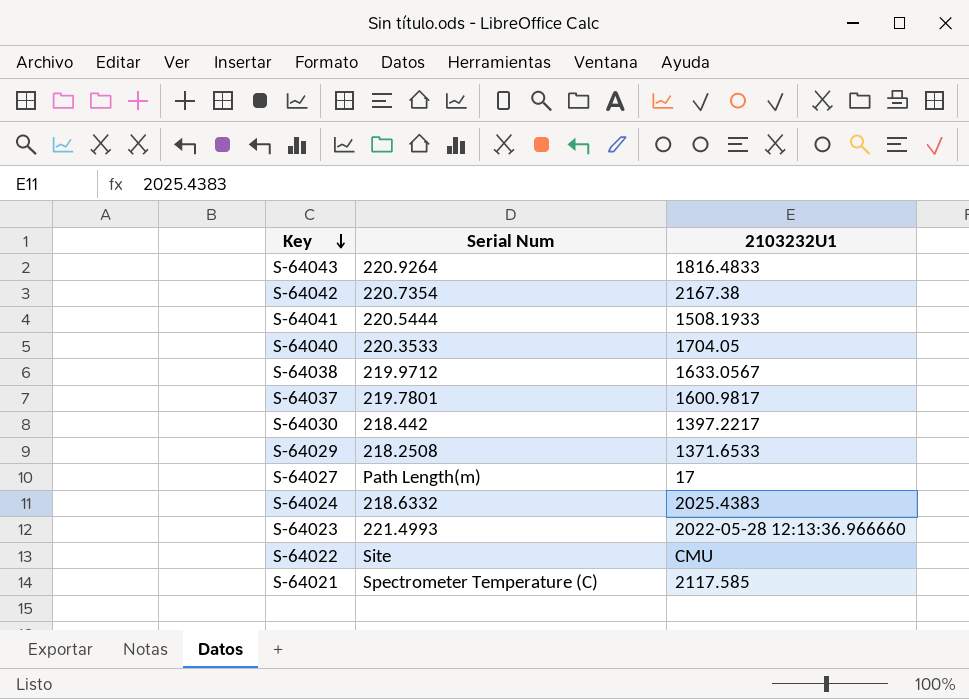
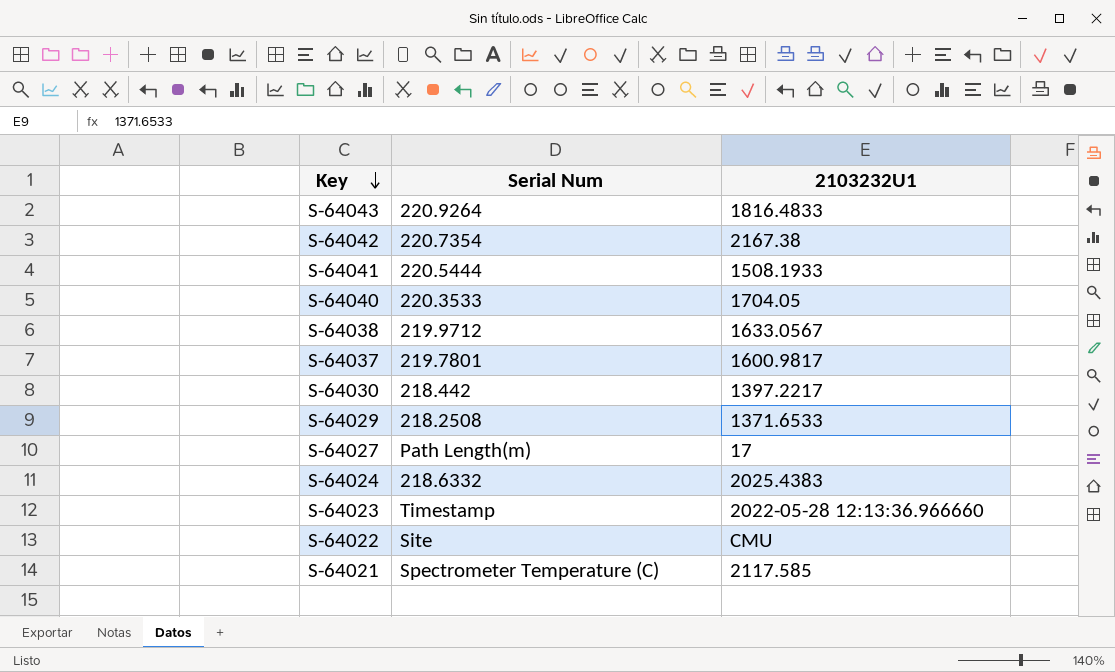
S-64023 | Serial Num: 221.4993 -> Timestamp

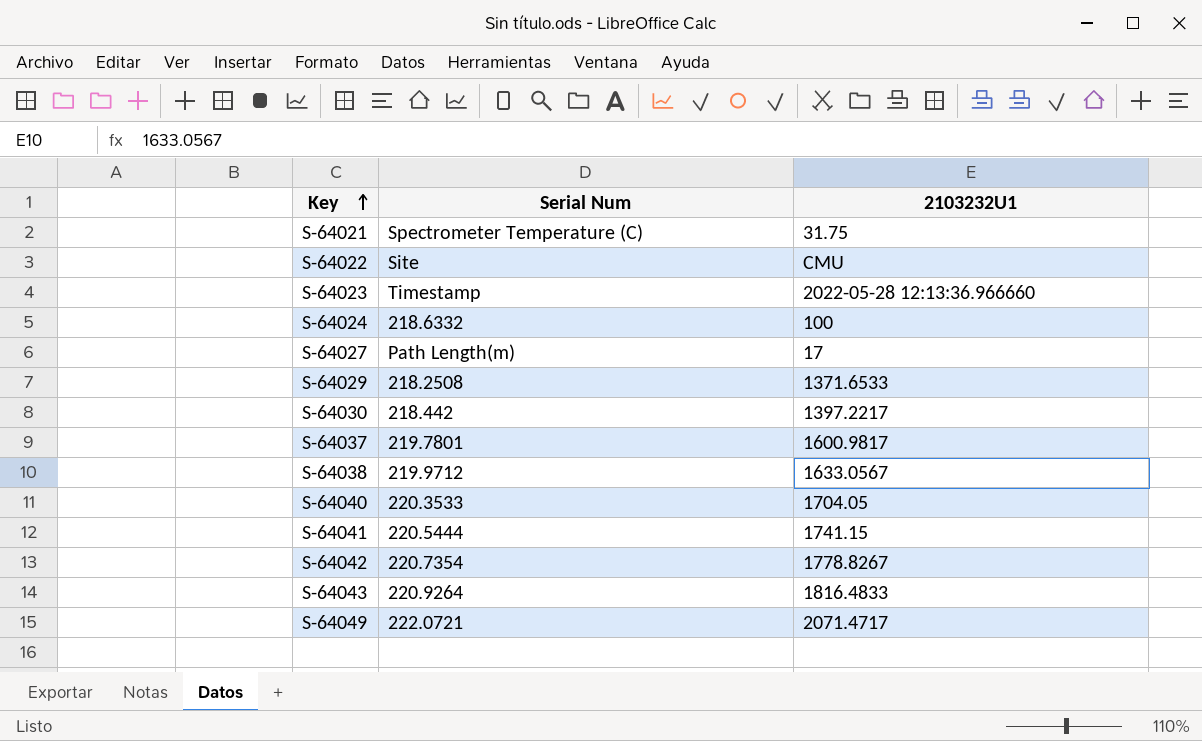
row order: Key descending -> Key ascending
S-64021 | 2103232U1: 2117.585 -> 31.75
S-64024 | 2103232U1: 2025.4383 -> 100
S-64041 | 2103232U1: 1508.1933 -> 1741.15
S-64042 | 2103232U1: 2167.38 -> 1778.8267
row S-64049: none -> 222.0721 | 2071.4717

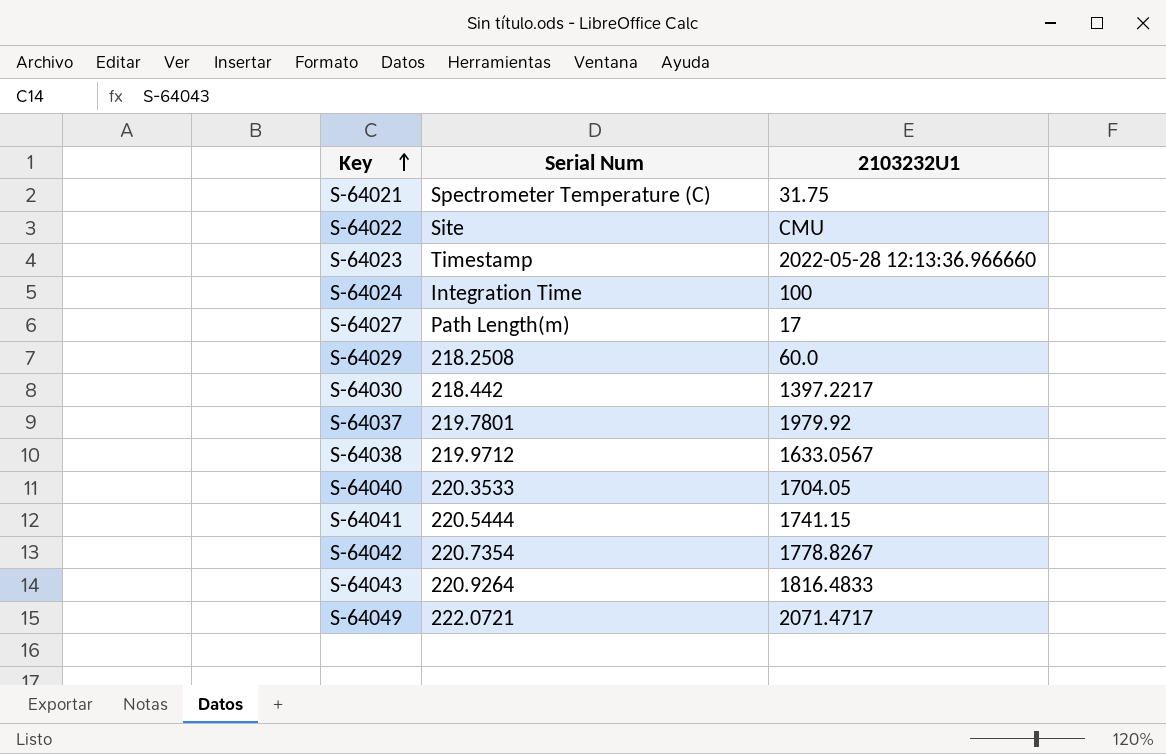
S-64024 | Serial Num: 218.6332 -> Integration Time
S-64029 | 2103232U1: 1371.6533 -> 60.0
S-64037 | 2103232U1: 1600.9817 -> 1979.92

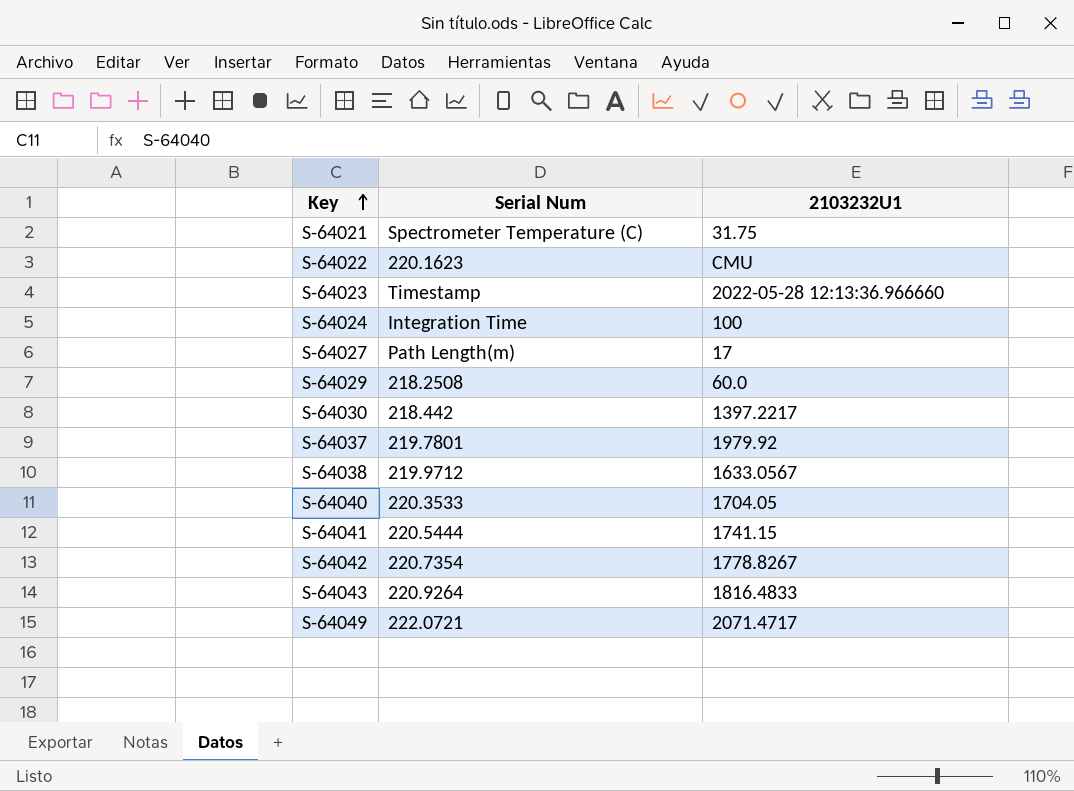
S-64022 | Serial Num: Site -> 220.1623

